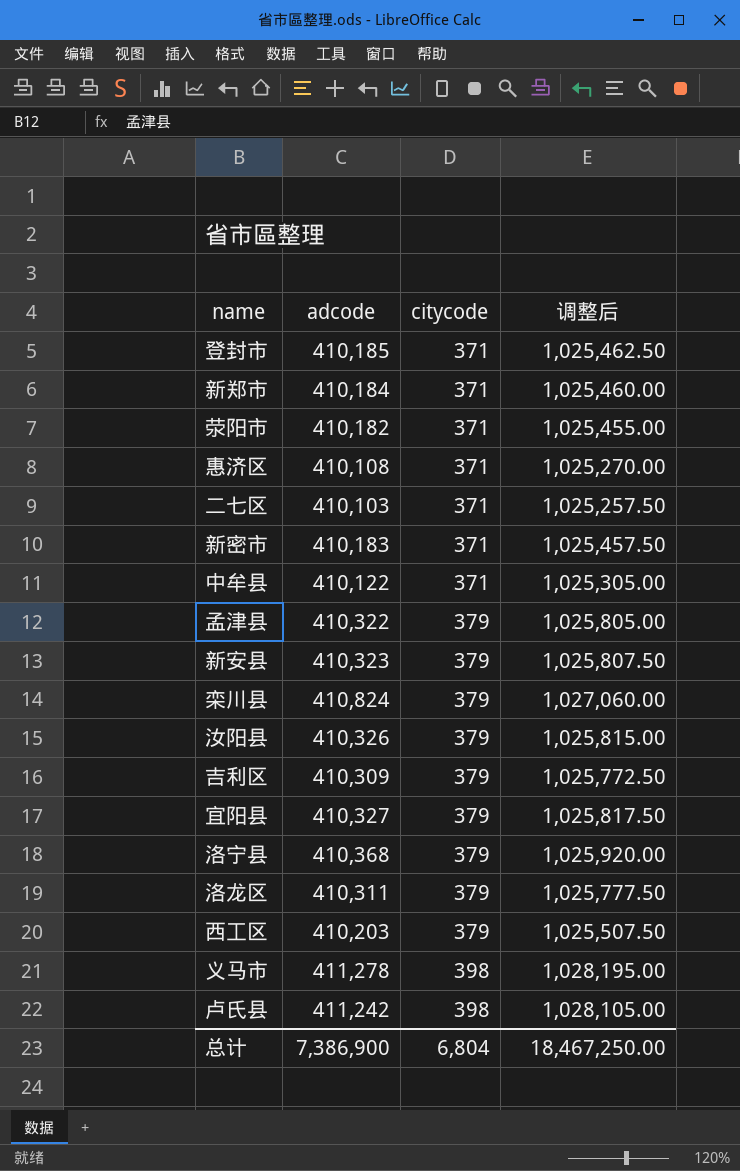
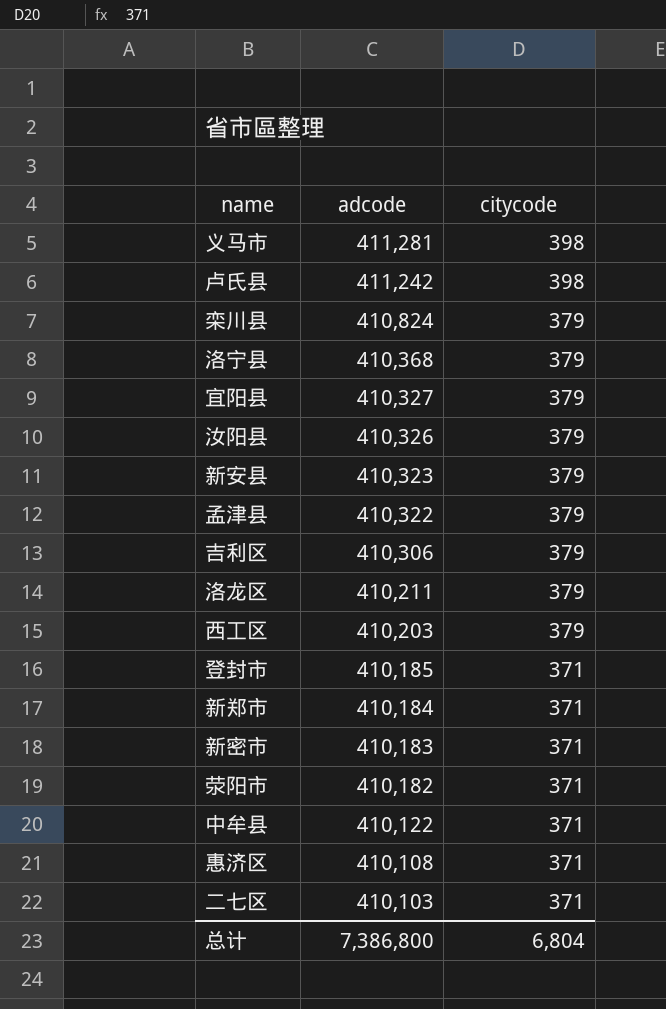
row order: citycode ascending -> adcode descending
column 调整后 | formula: [adcode] * 2.5 -> none
义马市 | adcode: 411,278 -> 411,281
吉利区 | adcode: 410,309 -> 410,306
洛龙区 | adcode: 410,311 -> 410,211
总计 | adcode: 7,386,900 -> 7,386,800

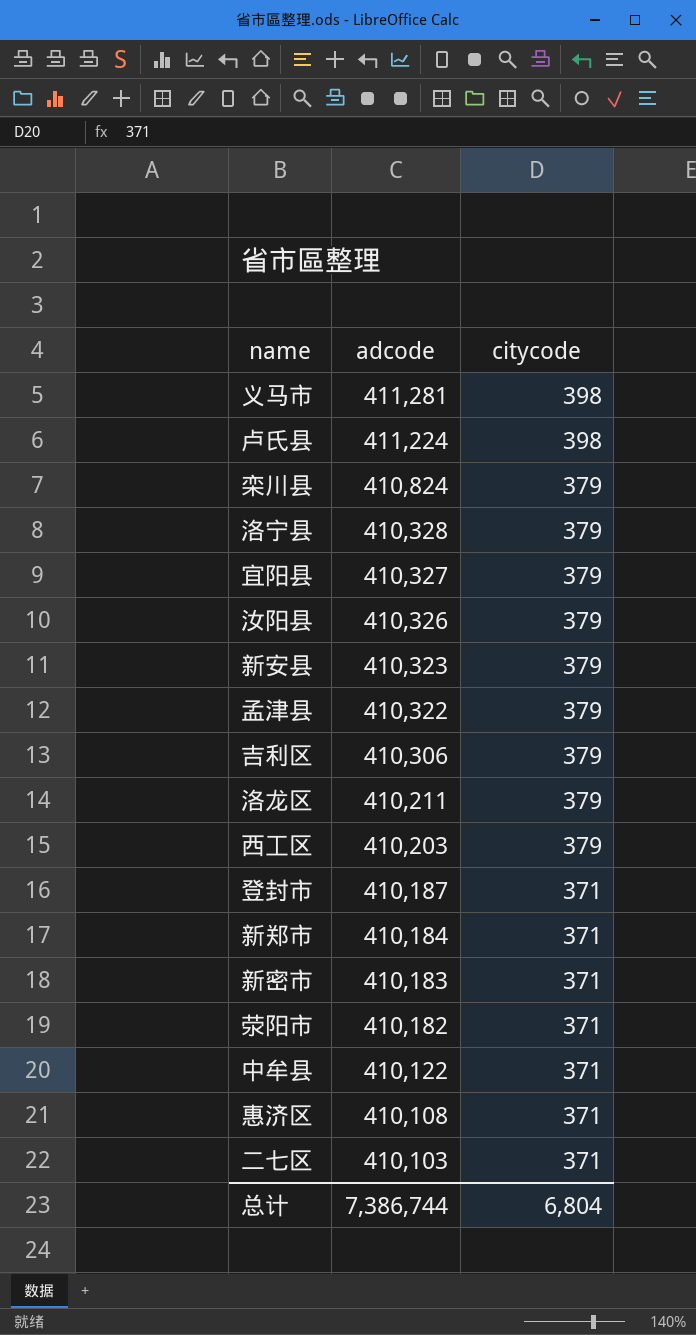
卢氏县 | adcode: 411,242 -> 411,224
洛宁县 | adcode: 410,368 -> 410,328
登封市 | adcode: 410,185 -> 410,187
总计 | adcode: 7,386,800 -> 7,386,744

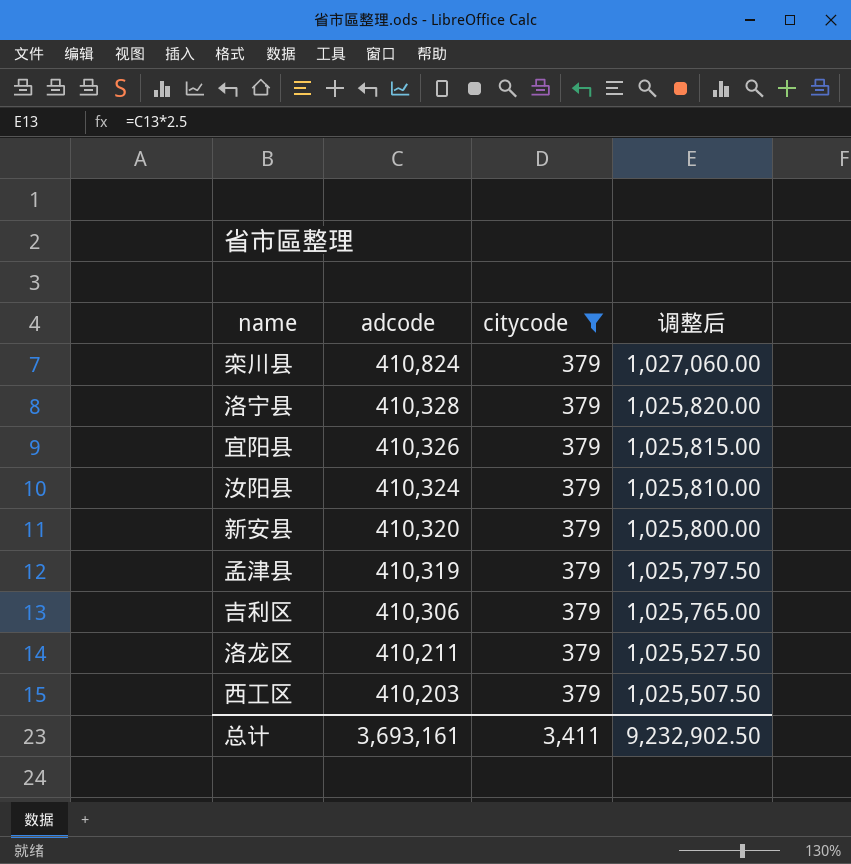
filter: none -> citycode = 379
column 调整后 | formula: none -> [adcode] * 2.5
宜阳县 | adcode: 410,327 -> 410,326
汝阳县 | adcode: 410,326 -> 410,324
新安县 | adcode: 410,323 -> 410,320
孟津县 | adcode: 410,322 -> 410,319
总计 | adcode: 7,386,744 -> 3,693,161
总计 | citycode: 6,804 -> 3,411

